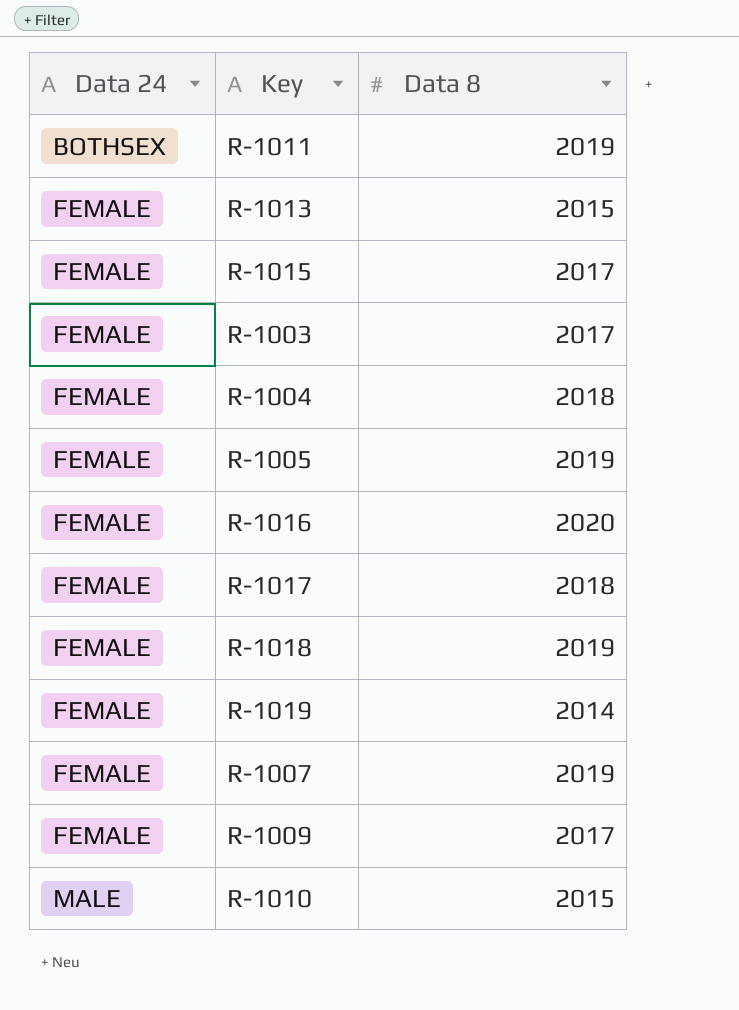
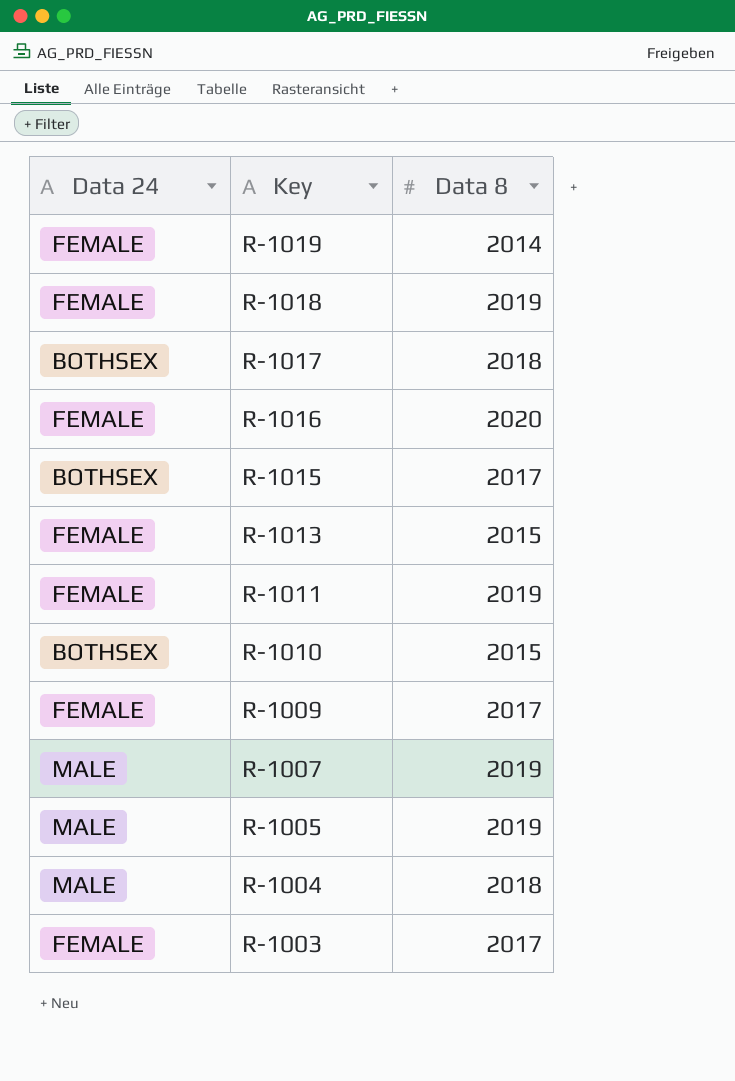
row order: Data 24 ascending -> Key descending
R-1017 | Data 24: FEMALE -> BOTHSEX
R-1015 | Data 24: FEMALE -> BOTHSEX
R-1011 | Data 24: BOTHSEX -> FEMALE
R-1010 | Data 24: MALE -> BOTHSEX
R-1007 | Data 24: FEMALE -> MALE
R-1005 | Data 24: FEMALE -> MALE
R-1004 | Data 24: FEMALE -> MALE

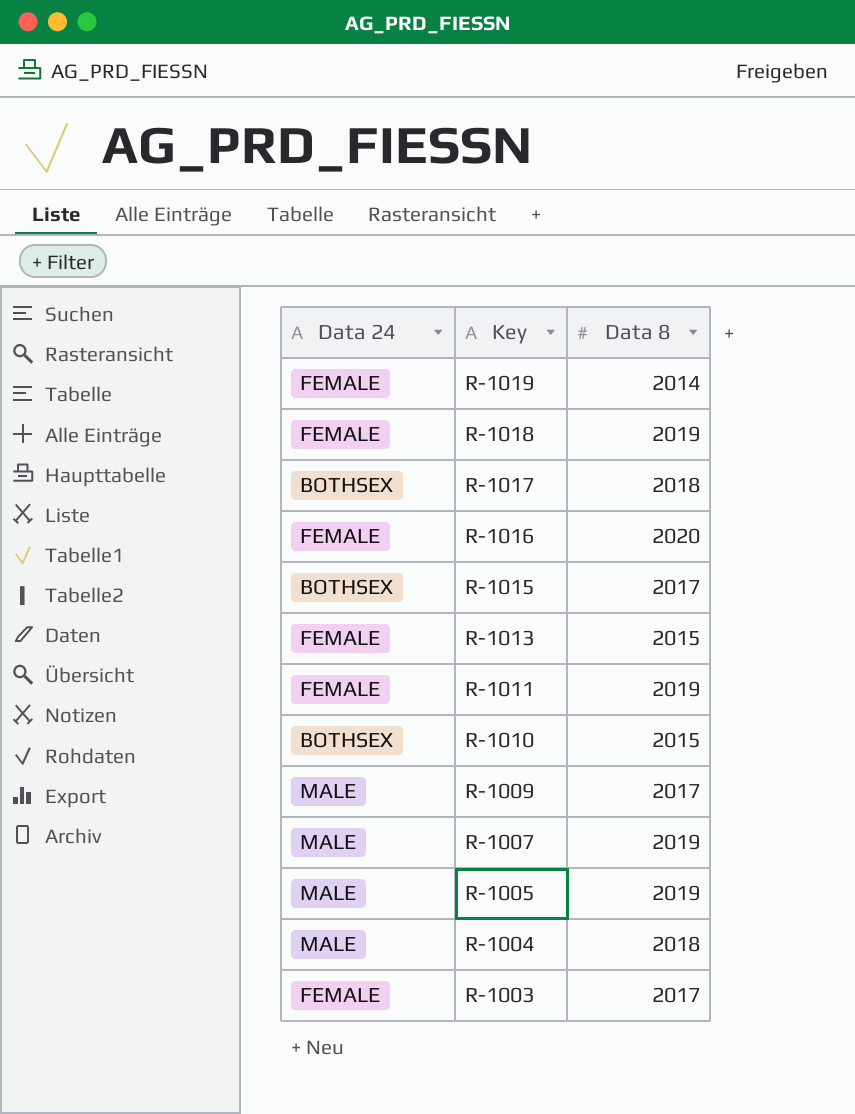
R-1009 | Data 24: FEMALE -> MALE

